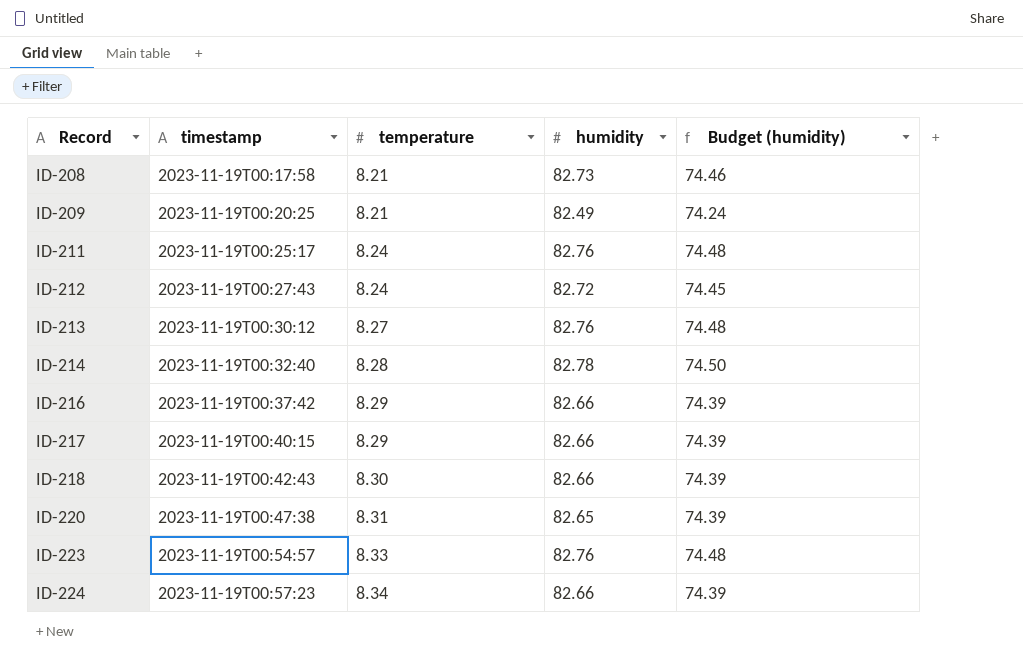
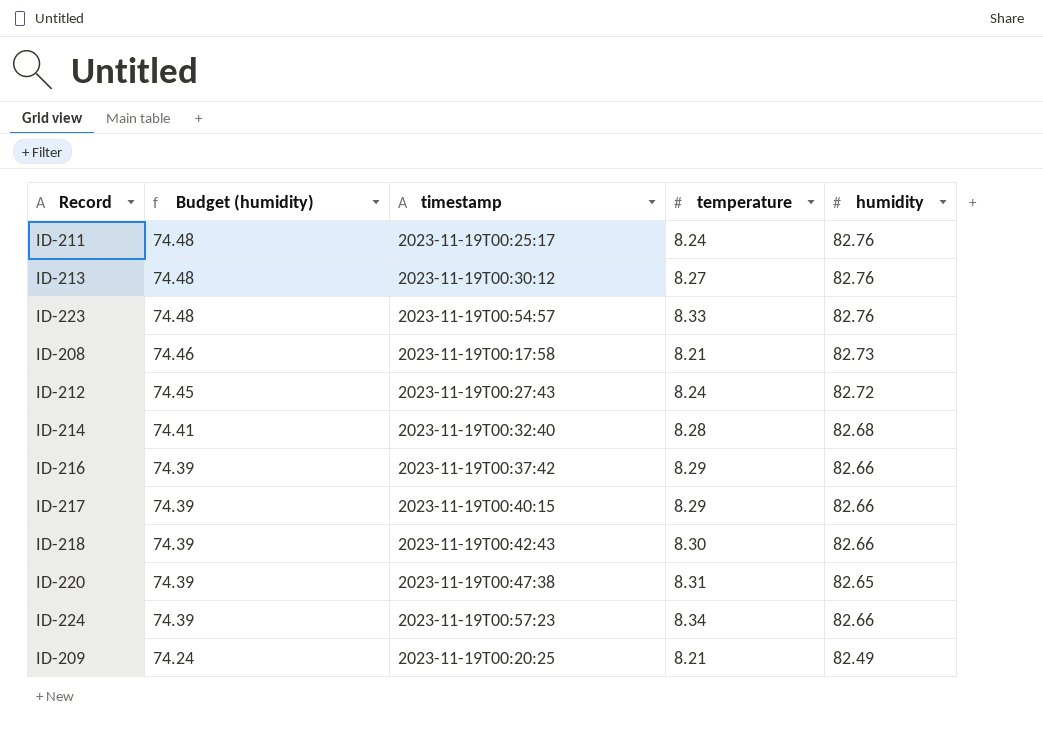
row order: Record ascending -> Budget (humidity) descending
column Budget (humidity) | position: 5 -> 2
ID-214 | Budget (humidity): 74.50 -> 74.41
ID-214 | humidity: 82.78 -> 82.68

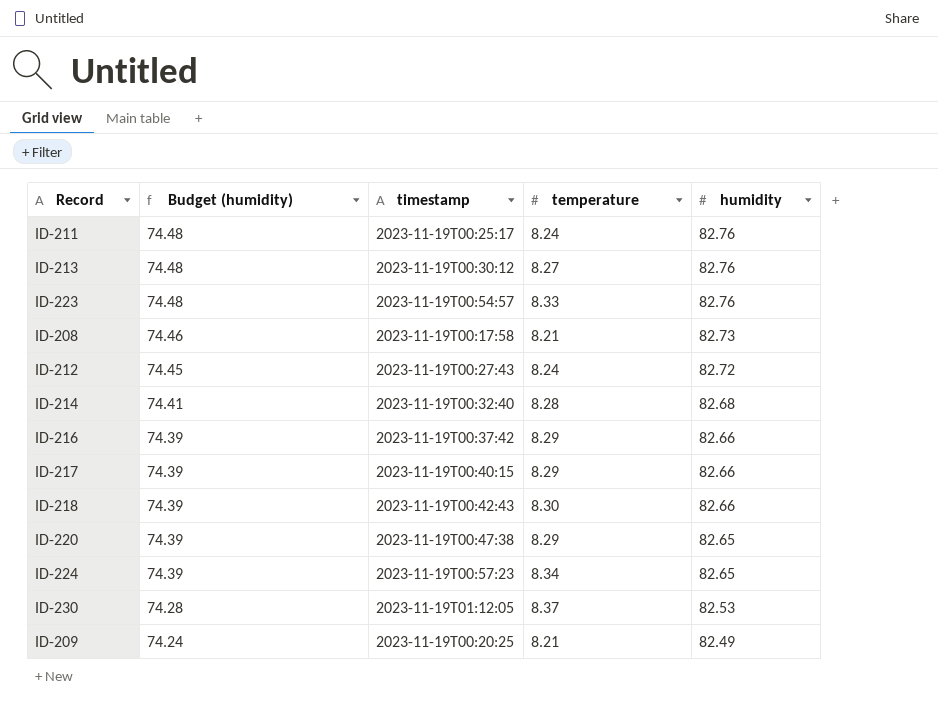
ID-220 | temperature: 8.31 -> 8.29
ID-224 | humidity: 82.66 -> 82.65
row ID-230: none -> 74.28 | 2023-11-19T01:12:05 | 8.37 | 82.53

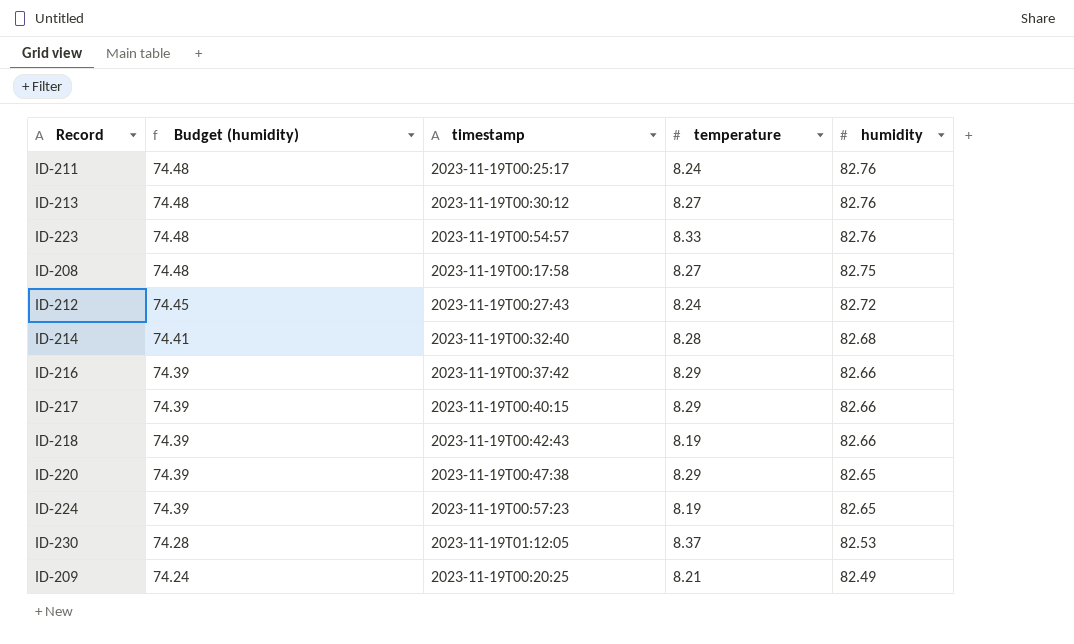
ID-208 | Budget (humidity): 74.46 -> 74.48
ID-208 | temperature: 8.21 -> 8.27
ID-208 | humidity: 82.73 -> 82.75
ID-218 | temperature: 8.30 -> 8.19
ID-224 | temperature: 8.34 -> 8.19

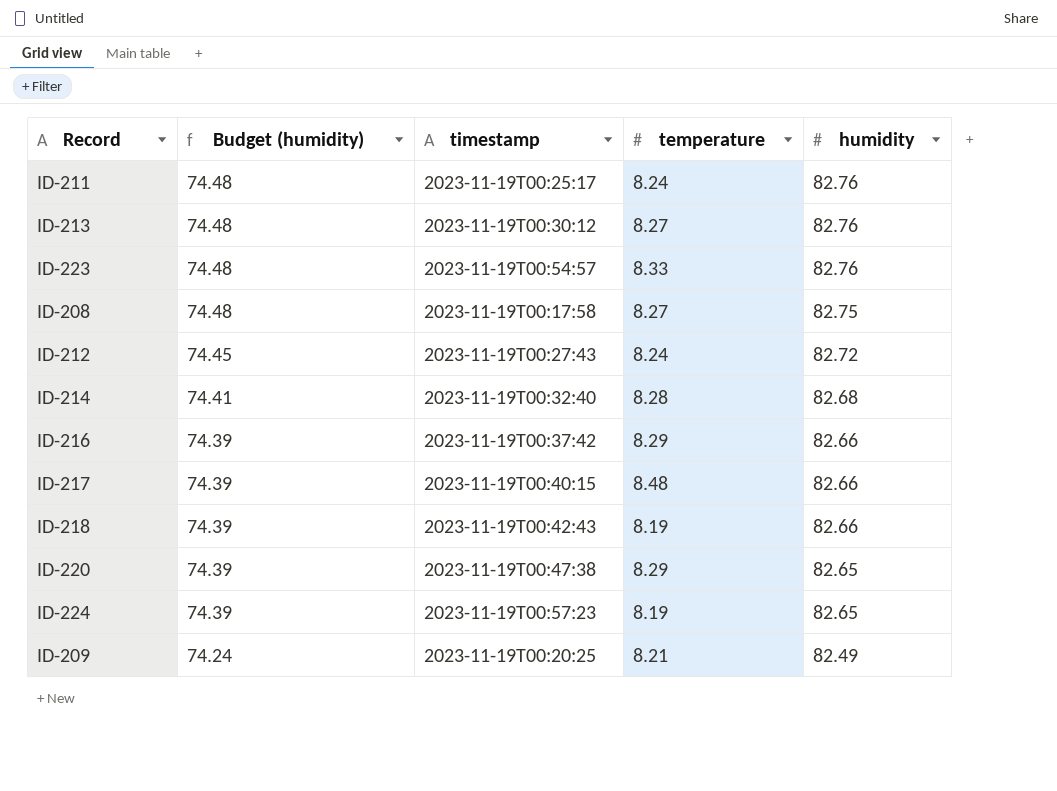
row ID-230: 74.28 | 2023-11-19T01:12:05 | 8.37 | 82.53 -> none
ID-217 | temperature: 8.29 -> 8.48

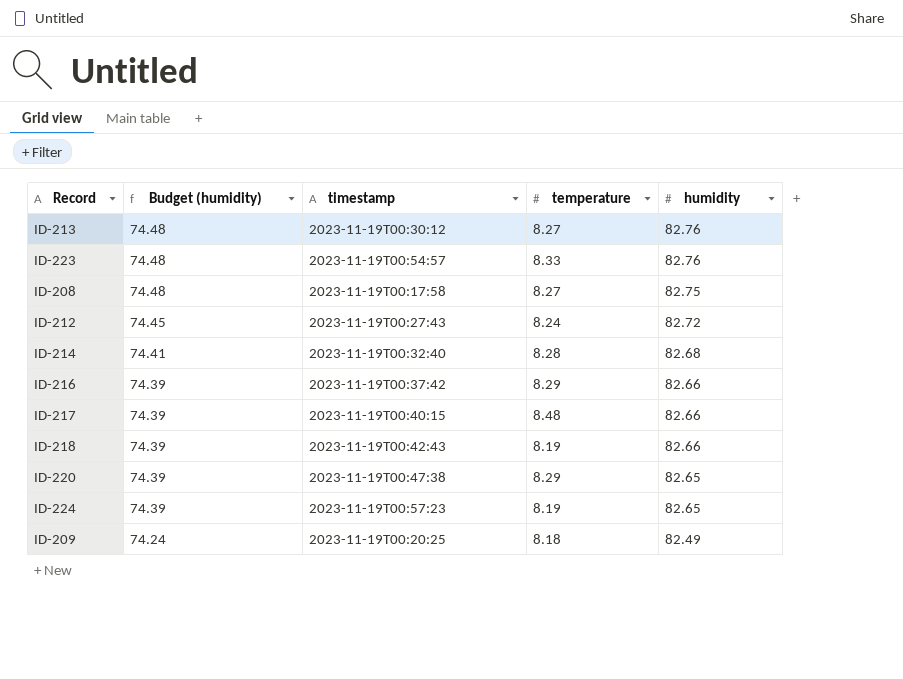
row ID-211: 74.48 | 2023-11-19T00:25:17 | 8.24 | 82.76 -> none
ID-209 | temperature: 8.21 -> 8.18

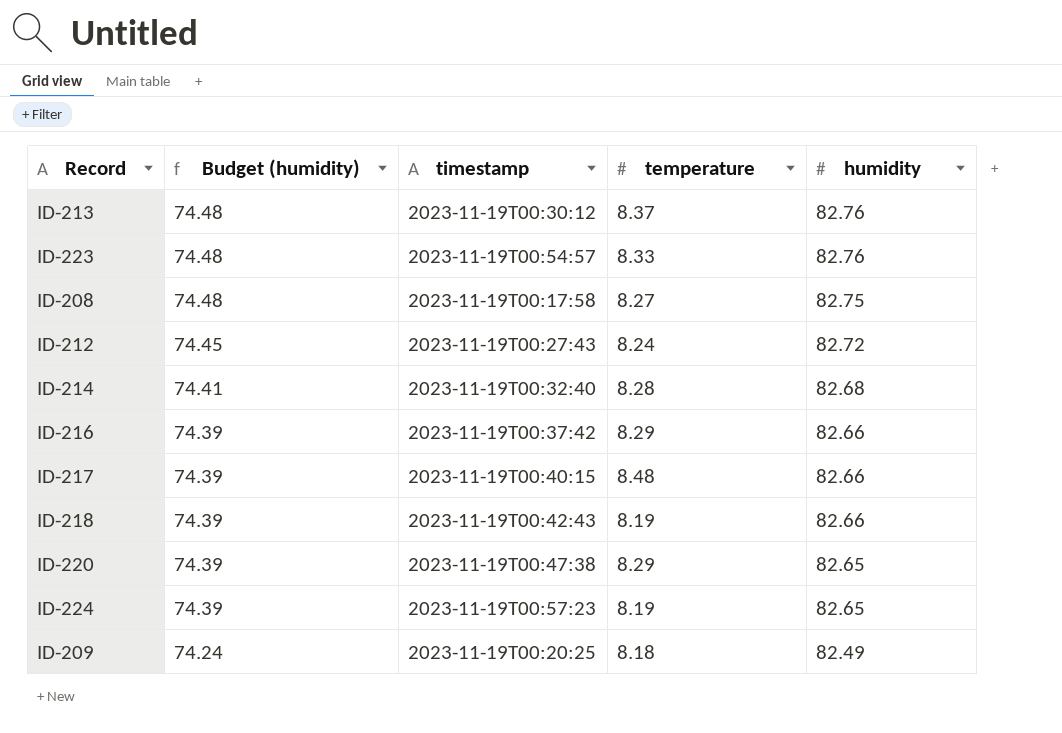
ID-213 | temperature: 8.27 -> 8.37

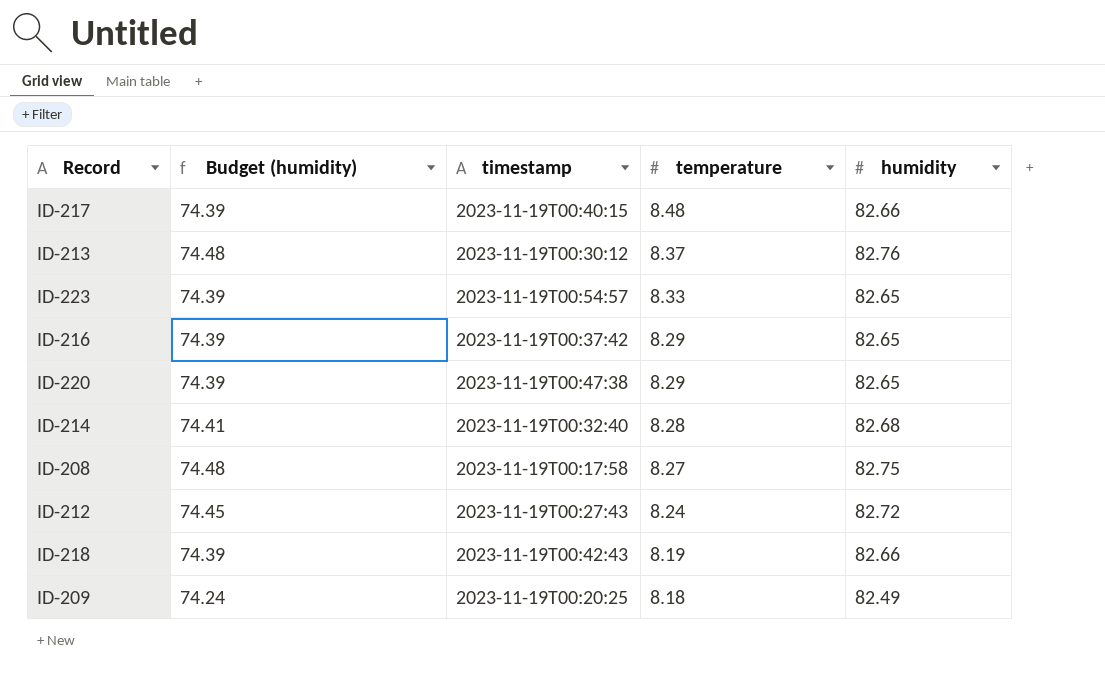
row order: Budget (humidity) descending -> temperature descending
row ID-224: 74.39 | 2023-11-19T00:57:23 | 8.19 | 82.65 -> none
ID-223 | Budget (humidity): 74.48 -> 74.39
ID-223 | humidity: 82.76 -> 82.65
ID-216 | humidity: 82.66 -> 82.65

